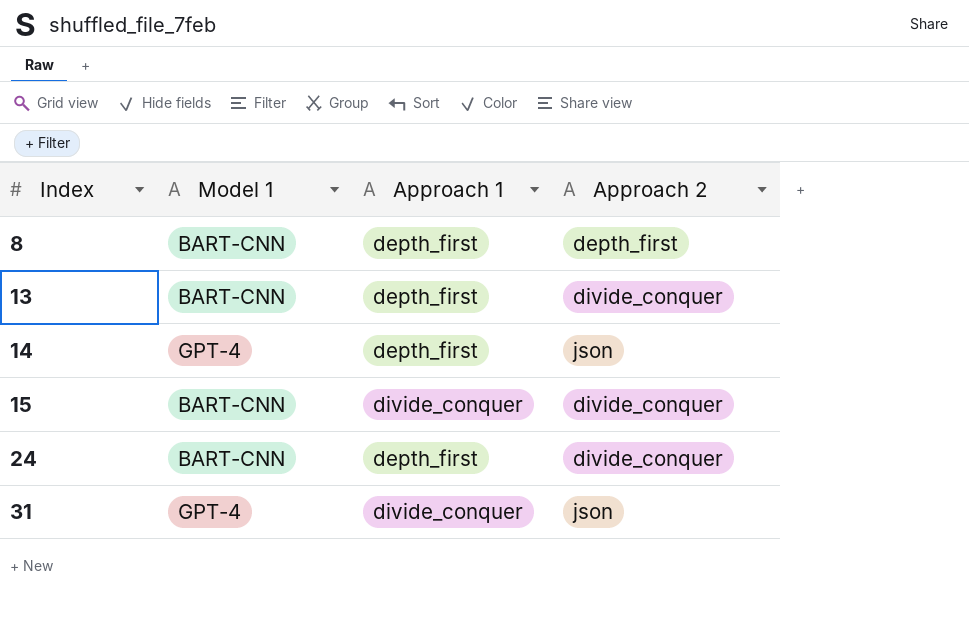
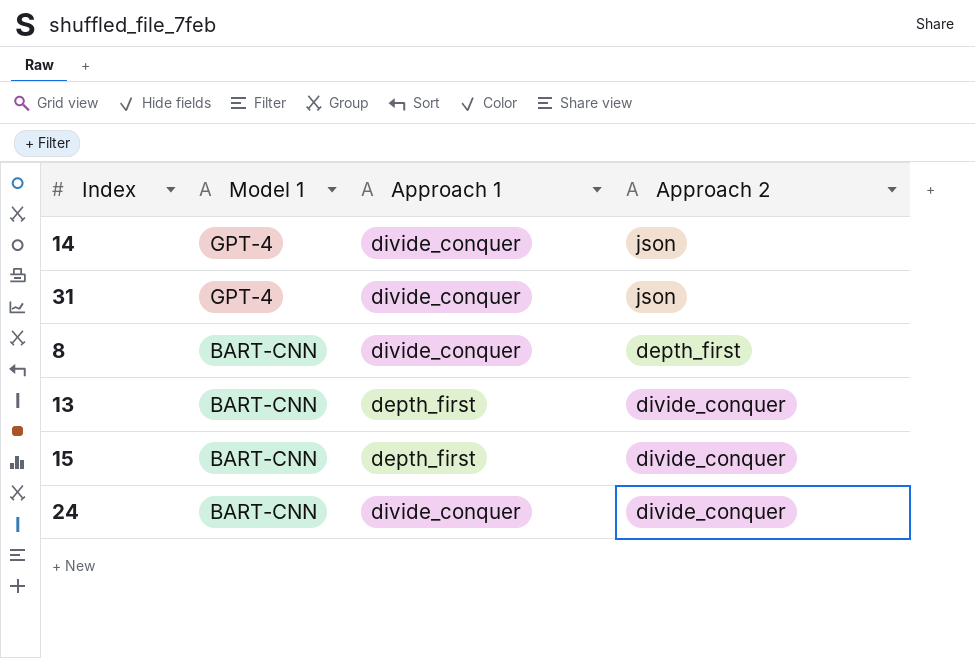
row order: Index ascending -> Model 1 descending
14 | Approach 1: depth_first -> divide_conquer
8 | Approach 1: depth_first -> divide_conquer
15 | Approach 1: divide_conquer -> depth_first
24 | Approach 1: depth_first -> divide_conquer

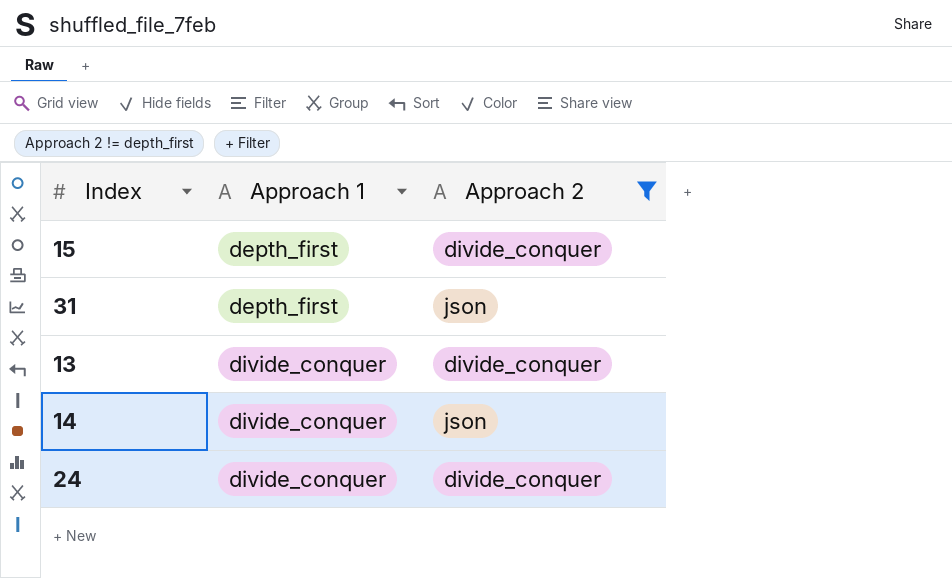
filter: none -> Approach 2 != depth_first
row order: Model 1 descending -> Approach 1 ascending
column Model 1 | position: 2 -> none
31 | Approach 1: divide_conquer -> depth_first
13 | Approach 1: depth_first -> divide_conquer

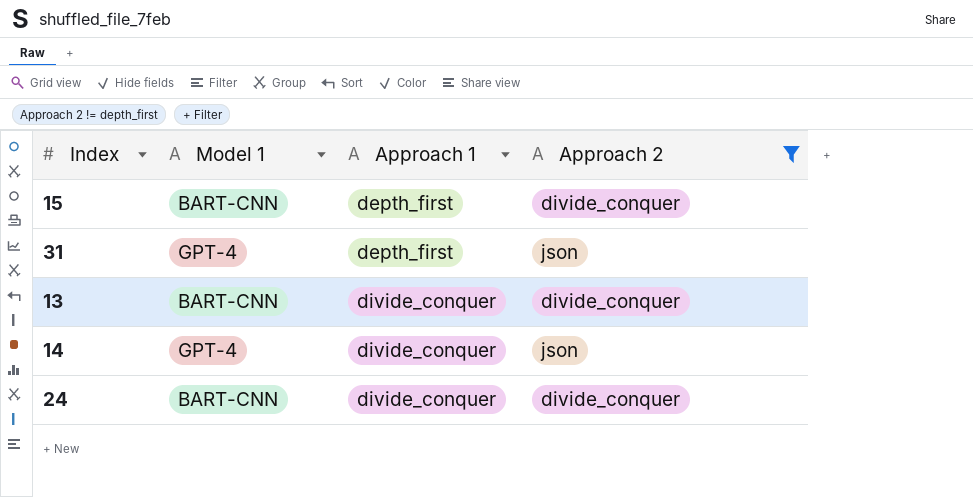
column Model 1 | position: none -> 2

